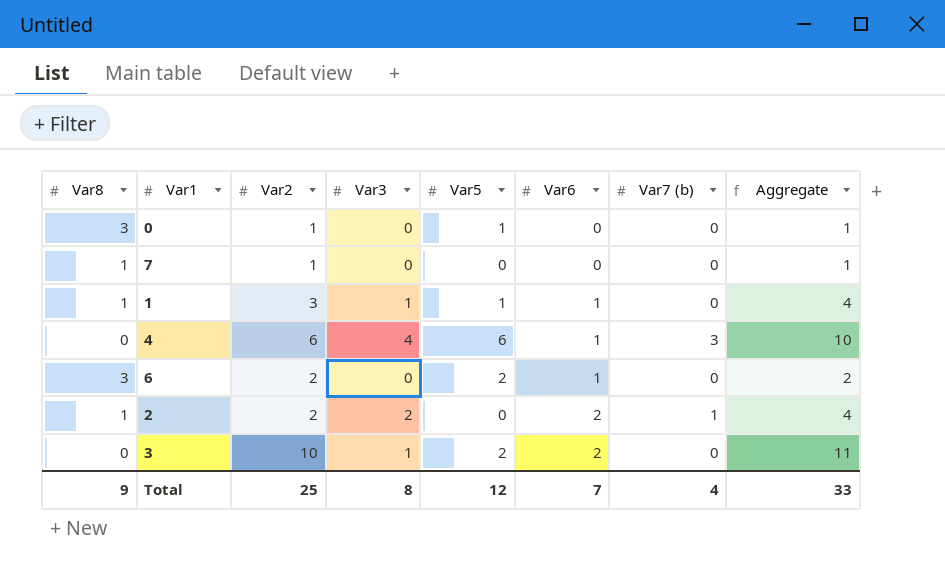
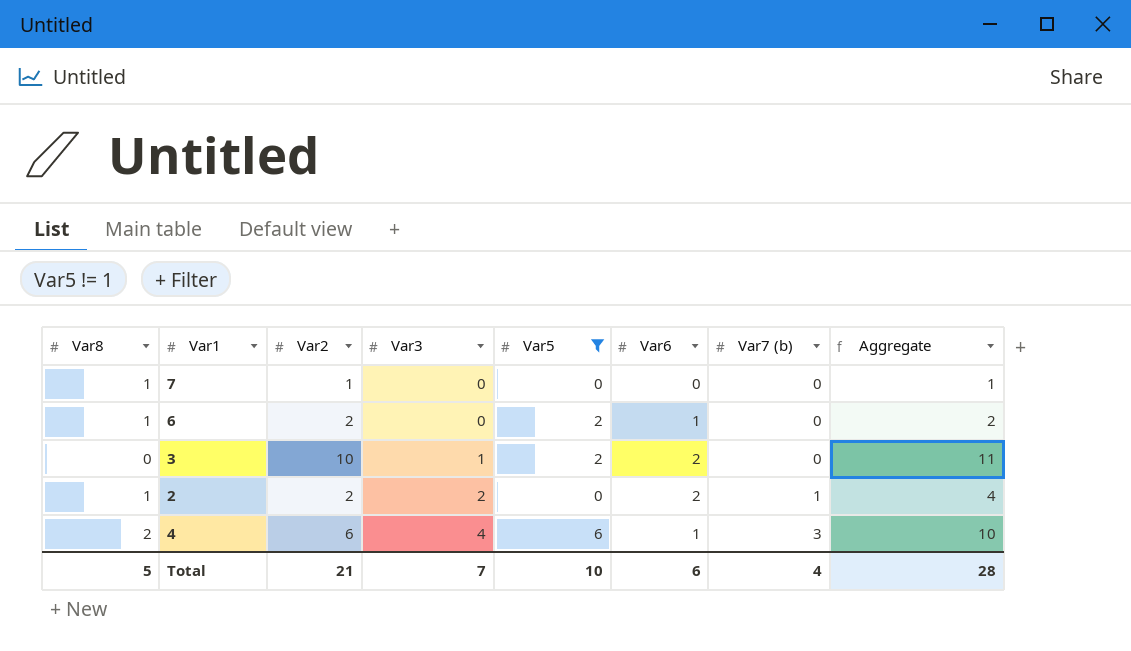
filter: none -> Var5 != 1
row order: Var6 ascending -> Var3 ascending
6 | Var8: 3 -> 1
4 | Var8: 0 -> 2
Total | Var8: 9 -> 5
Total | Var2: 25 -> 21
Total | Var3: 8 -> 7
Total | Var5: 12 -> 10
Total | Var6: 7 -> 6
Total | Aggregate: 33 -> 28

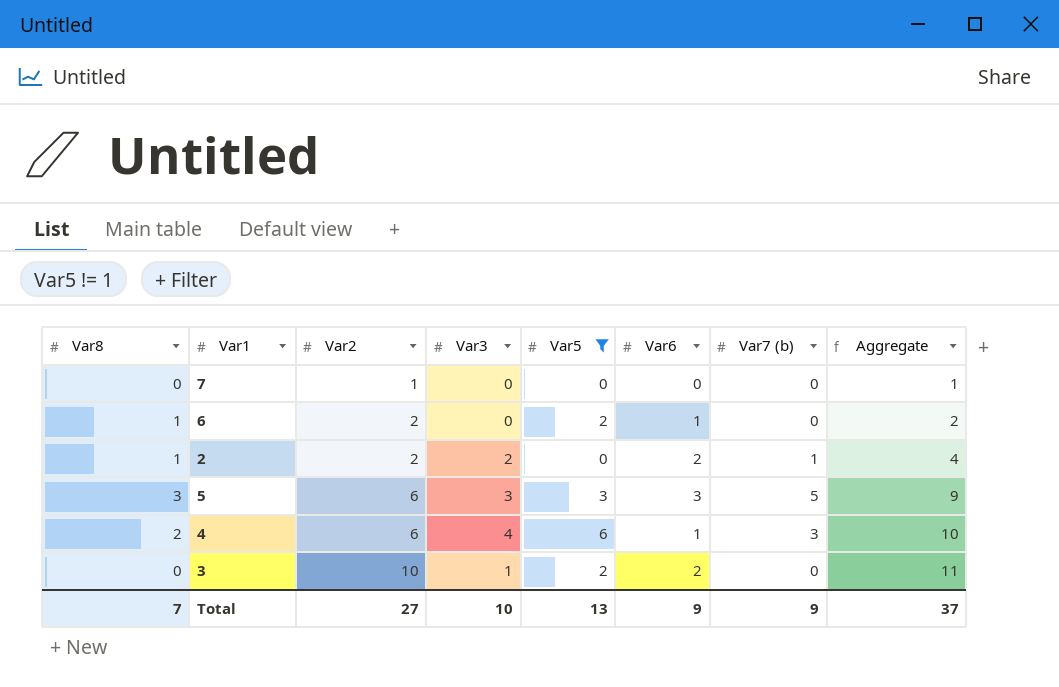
row order: Var3 ascending -> Var2 ascending
7 | Var8: 1 -> 0
row 5: none -> 3 | 6 | 3 | 3 | 3 | 5 | 9
Total | Var8: 5 -> 7
Total | Var2: 21 -> 27
Total | Var3: 7 -> 10
Total | Var5: 10 -> 13
Total | Var6: 6 -> 9
Total | Var7 (b): 4 -> 9
Total | Aggregate: 28 -> 37

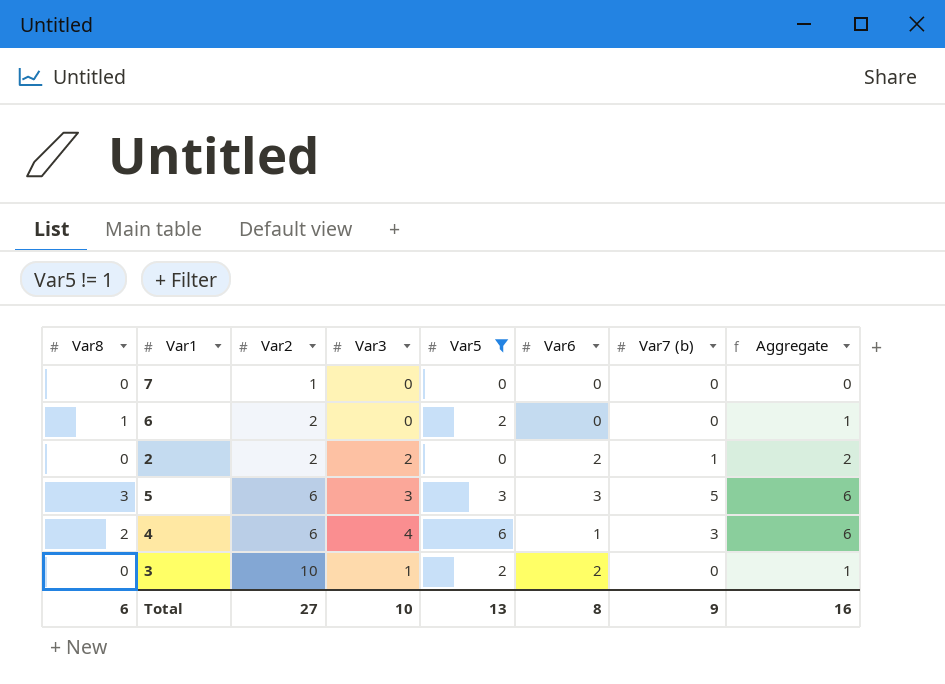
column Aggregate | formula: [Var2] + [Var3] -> [Var8] + [Var3]
6 | Var6: 1 -> 0
2 | Var8: 1 -> 0
Total | Var8: 7 -> 6
Total | Var6: 9 -> 8
Total | Aggregate: 37 -> 16

